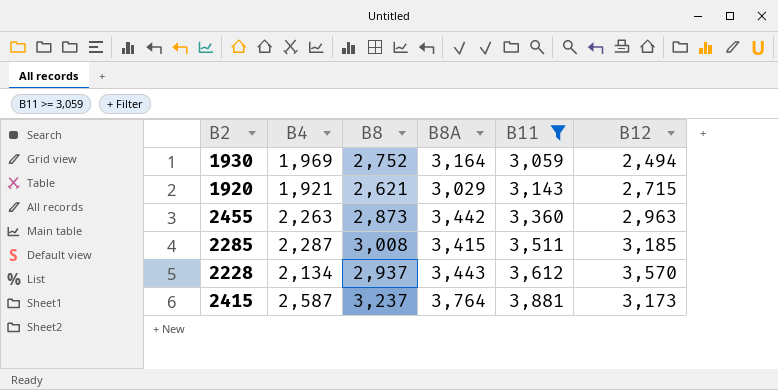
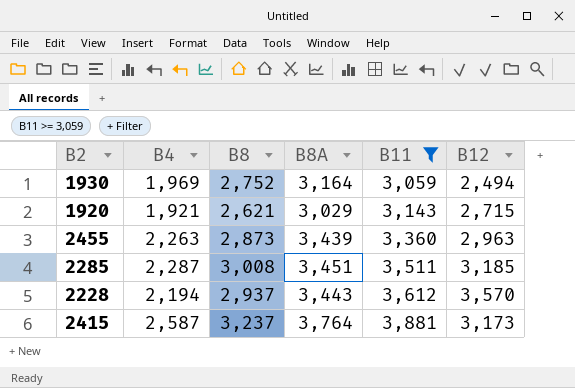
2455 | B8A: 3,442 -> 3,439
2285 | B8A: 3,415 -> 3,451
2228 | B4: 2,134 -> 2,194

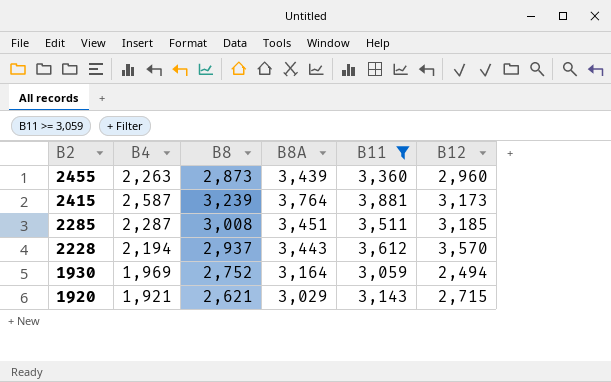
row order: B11 ascending -> B2 descending
2455 | B12: 2,963 -> 2,960
2415 | B8: 3,237 -> 3,239

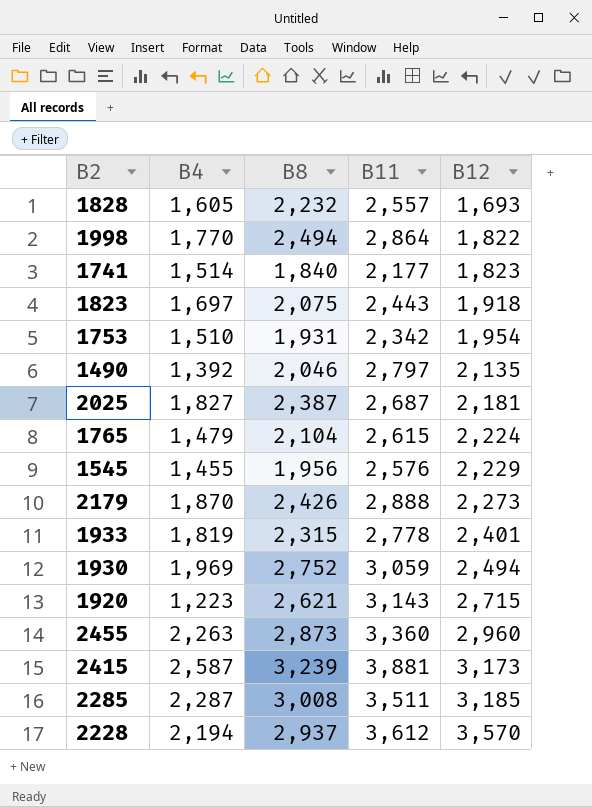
filter: B11 >= 3,059 -> none
row order: B2 descending -> B12 ascending
column B8A | position: 4 -> none
1920 | B4: 1,921 -> 1,223

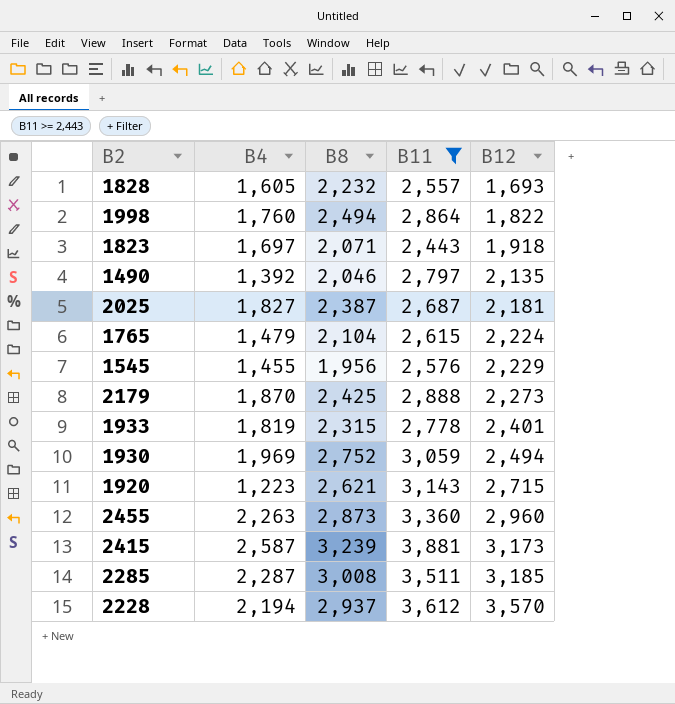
filter: none -> B11 >= 2,443
1998 | B4: 1,770 -> 1,760
1823 | B8: 2,075 -> 2,071
2179 | B8: 2,426 -> 2,425

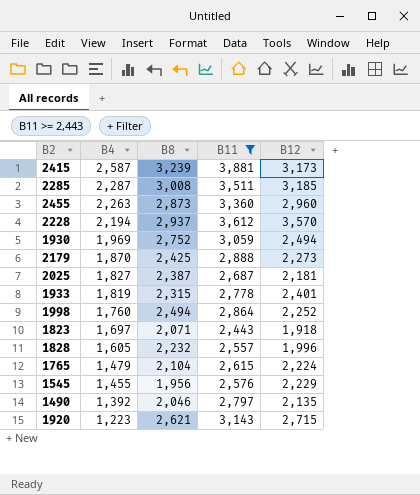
row order: B12 ascending -> B4 descending
1998 | B12: 1,822 -> 2,252
1828 | B12: 1,693 -> 1,996

